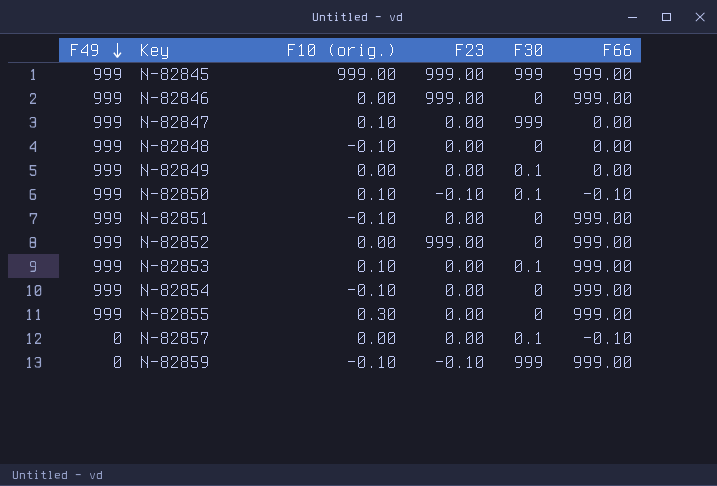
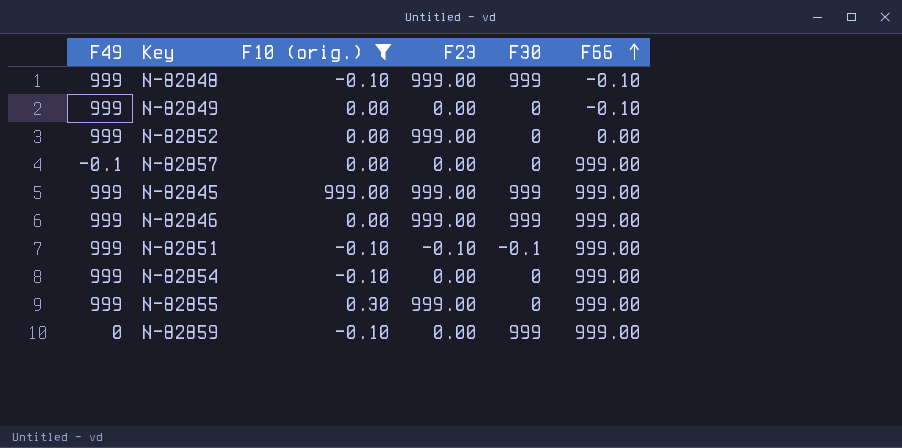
filter: none -> F10 (orig.) != 0.10
row order: F49 descending -> F66 ascending
N-82848 | F23: 0.00 -> 999.00
N-82848 | F30: 0 -> 999
N-82848 | F66: 0.00 -> -0.10
N-82849 | F30: 0.1 -> 0
N-82849 | F66: 0.00 -> -0.10
N-82852 | F66: 999.00 -> 0.00
N-82857 | F49: 0 -> -0.1
N-82857 | F30: 0.1 -> 0
N-82857 | F66: -0.10 -> 999.00
N-82846 | F30: 0 -> 999
N-82851 | F23: 0.00 -> -0.10
N-82851 | F30: 0 -> -0.1
N-82855 | F23: 0.00 -> 999.00
N-82859 | F23: -0.10 -> 0.00

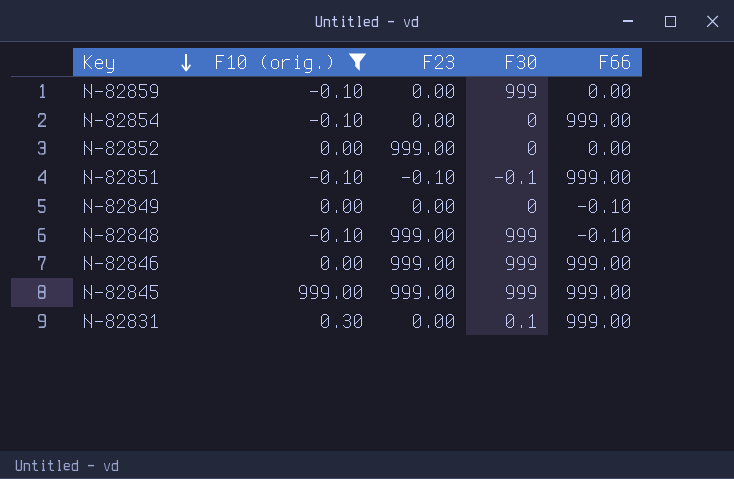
row order: F66 ascending -> Key descending
column F49 | position: 1 -> none
row N-82857: -0.1 | 0.00 | 0.00 | 0 | 999.00 -> none
row N-82855: 999 | 0.30 | 999.00 | 0 | 999.00 -> none
N-82859 | F66: 999.00 -> 0.00
row N-82831: none -> 0.30 | 0.00 | 0.1 | 999.00

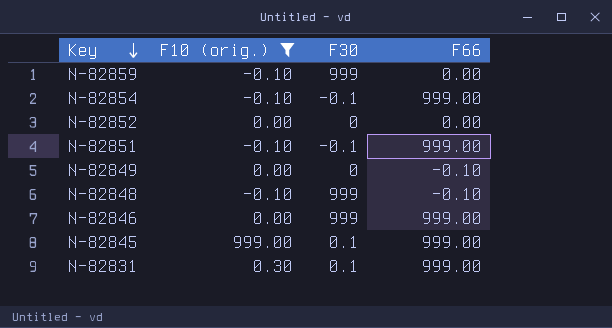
column F23 | position: 3 -> none
N-82854 | F30: 0 -> -0.1
N-82845 | F30: 999 -> 0.1

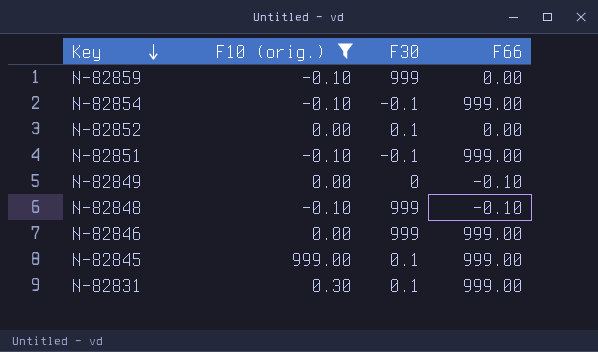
N-82852 | F30: 0 -> 0.1

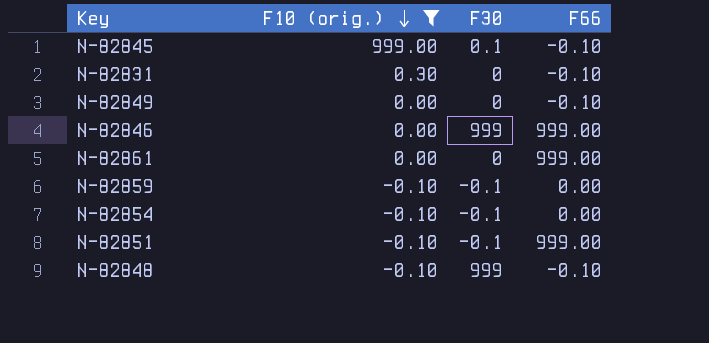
row order: Key descending -> F10 (orig.) descending
row N-82852: 0.00 | 0.1 | 0.00 -> none
N-82845 | F66: 999.00 -> -0.10
N-82831 | F30: 0.1 -> 0
N-82831 | F66: 999.00 -> -0.10
row N-82861: none -> 0.00 | 0 | 999.00
N-82859 | F30: 999 -> -0.1
N-82854 | F66: 999.00 -> 0.00

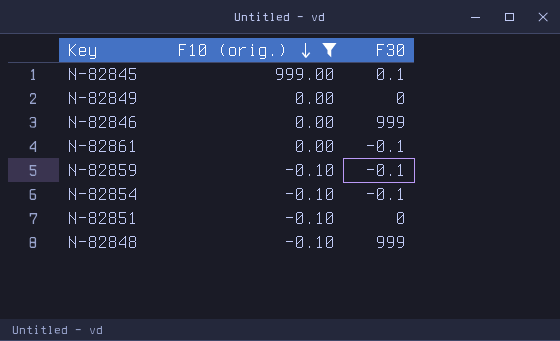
column F66 | position: 4 -> none
row N-82831: 0.30 | 0 | -0.10 -> none
N-82861 | F30: 0 -> -0.1
N-82851 | F30: -0.1 -> 0

